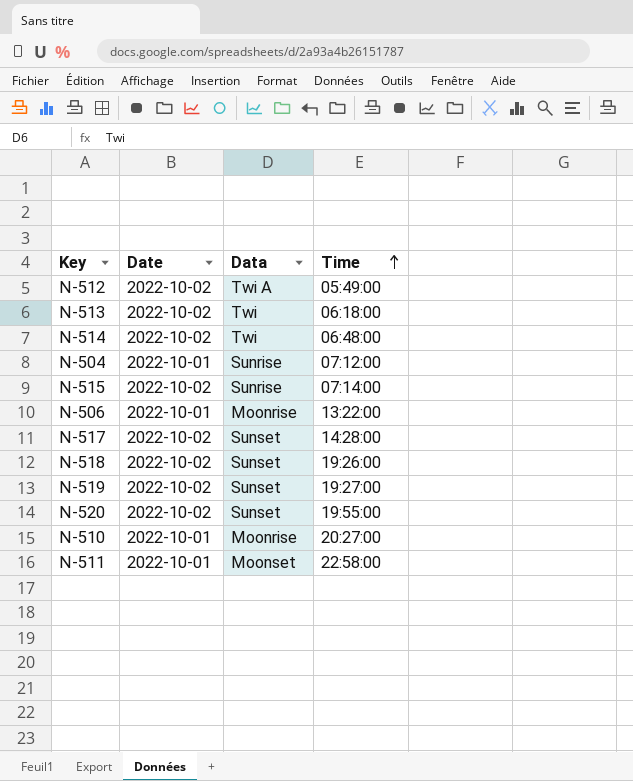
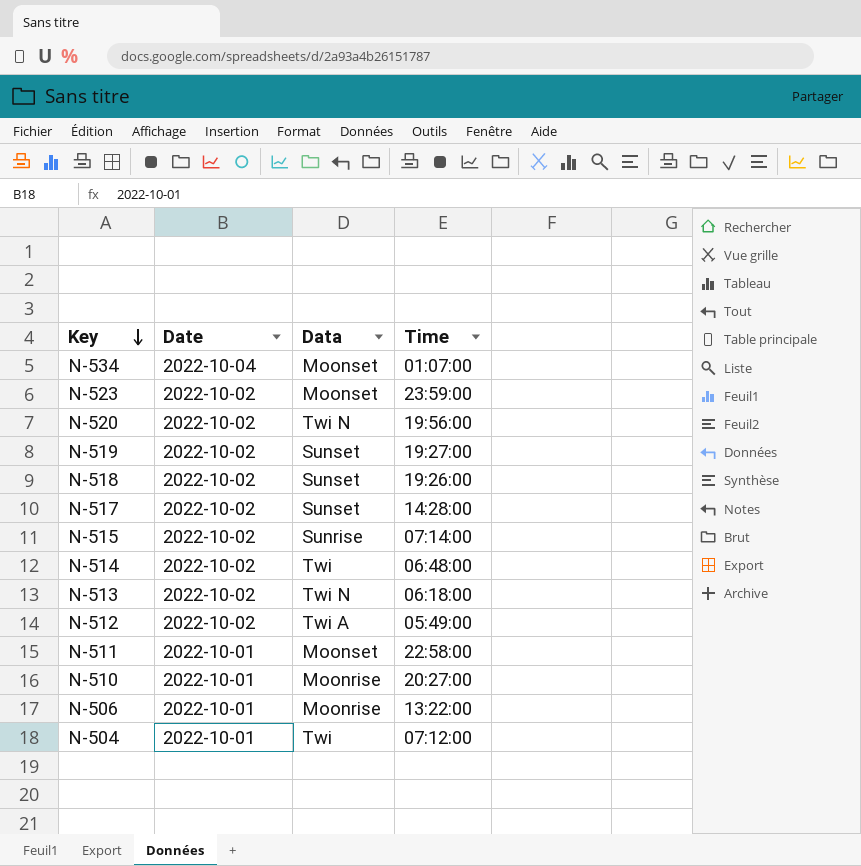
row order: Time ascending -> Key descending
row N-534: none -> 2022-10-04 | Moonset | 01:07:00
row N-523: none -> 2022-10-02 | Moonset | 23:59:00
N-520 | Data: Sunset -> Twi N
N-520 | Time: 19:55:00 -> 19:56:00
N-513 | Data: Twi -> Twi N
N-504 | Data: Sunrise -> Twi

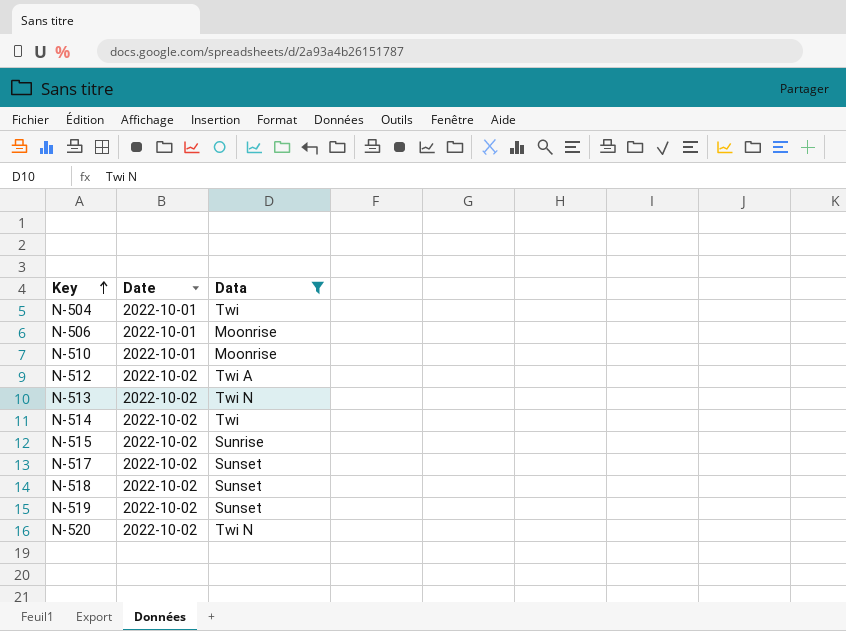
filter: none -> Data != Moonset
row order: Key descending -> Key ascending
column Time | position: 4 -> none

